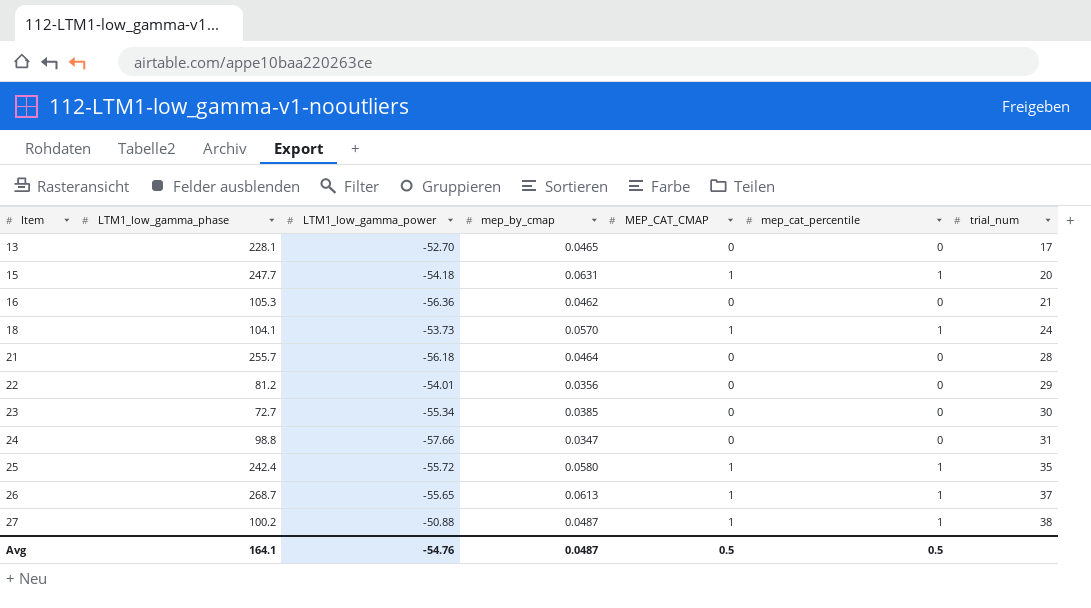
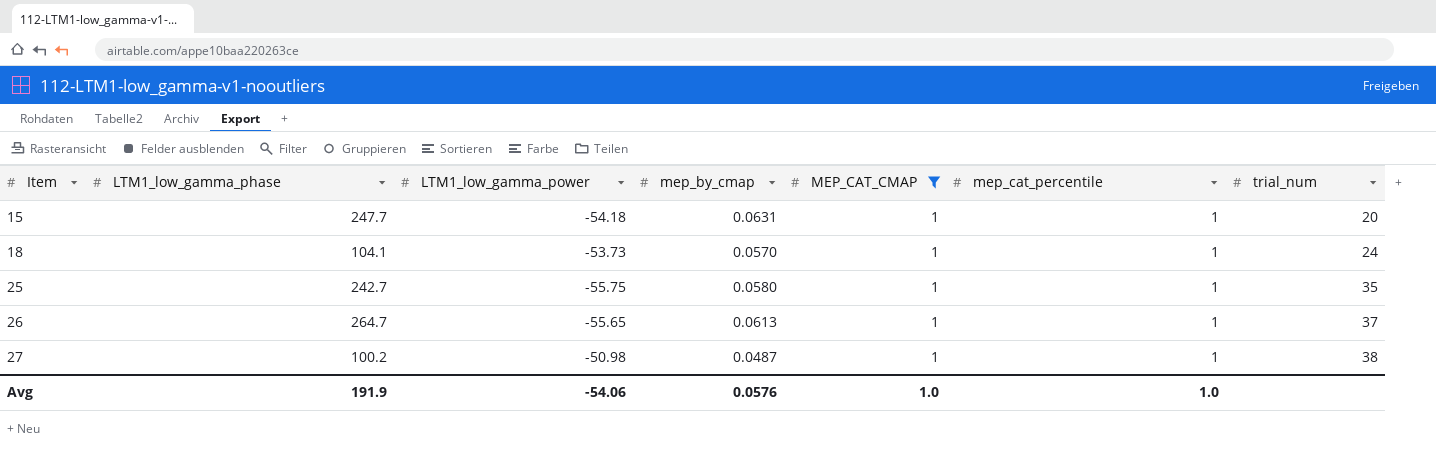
filter: none -> MEP_CAT_CMAP = 1
25 | LTM1_low_gamma_phase: 242.4 -> 242.7
25 | LTM1_low_gamma_power: -55.72 -> -55.75
26 | LTM1_low_gamma_phase: 268.7 -> 264.7
27 | LTM1_low_gamma_power: -50.88 -> -50.98
Avg | LTM1_low_gamma_phase: 164.1 -> 191.9
Avg | LTM1_low_gamma_power: -54.76 -> -54.06
Avg | mep_by_cmap: 0.0487 -> 0.0576
Avg | MEP_CAT_CMAP: 0.5 -> 1.0
Avg | mep_cat_percentile: 0.5 -> 1.0

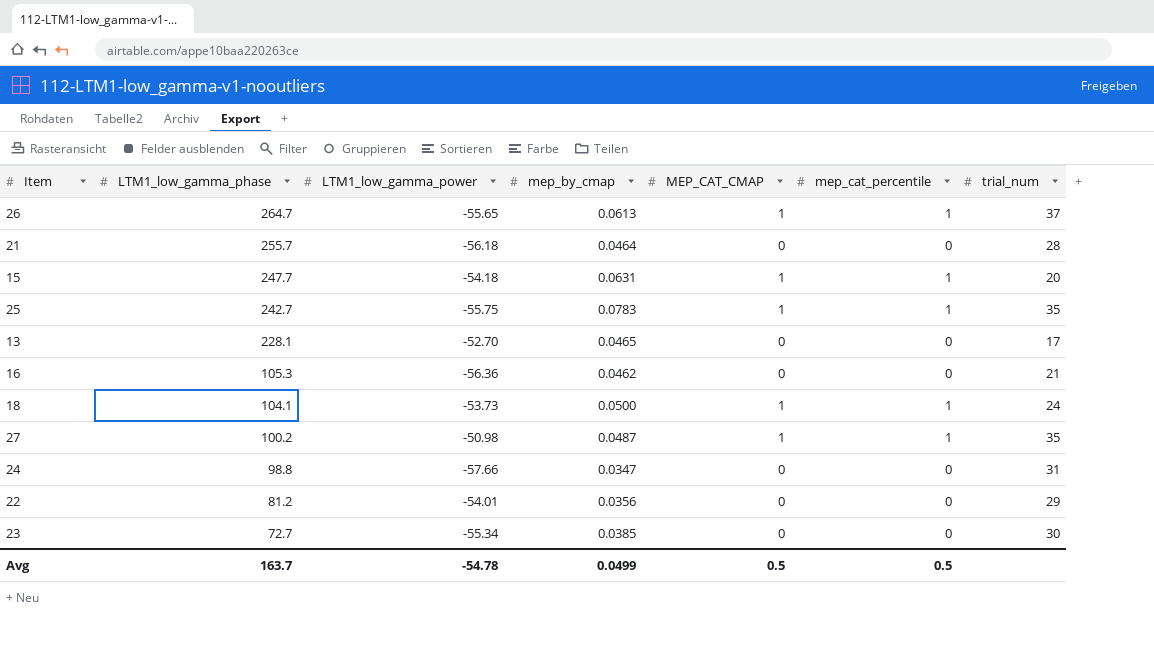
filter: MEP_CAT_CMAP = 1 -> none
row order: Item ascending -> LTM1_low_gamma_phase descending
25 | mep_by_cmap: 0.0580 -> 0.0783
18 | mep_by_cmap: 0.0570 -> 0.0500
27 | trial_num: 38 -> 35
Avg | LTM1_low_gamma_phase: 191.9 -> 163.7
Avg | LTM1_low_gamma_power: -54.06 -> -54.78
Avg | mep_by_cmap: 0.0576 -> 0.0499
Avg | MEP_CAT_CMAP: 1.0 -> 0.5
Avg | mep_cat_percentile: 1.0 -> 0.5

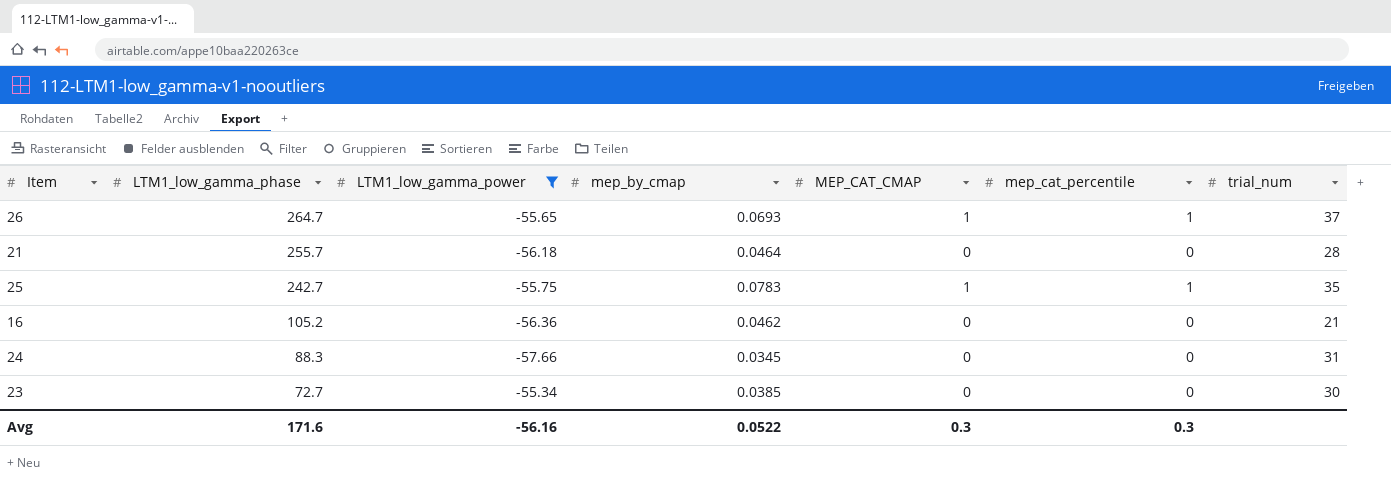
filter: none -> LTM1_low_gamma_power <= -55.34
26 | mep_by_cmap: 0.0613 -> 0.0693
16 | LTM1_low_gamma_phase: 105.3 -> 105.2
24 | LTM1_low_gamma_phase: 98.8 -> 88.3
24 | mep_by_cmap: 0.0347 -> 0.0345
Avg | LTM1_low_gamma_phase: 163.7 -> 171.6
Avg | LTM1_low_gamma_power: -54.78 -> -56.16
Avg | mep_by_cmap: 0.0499 -> 0.0522
Avg | MEP_CAT_CMAP: 0.5 -> 0.3
Avg | mep_cat_percentile: 0.5 -> 0.3

